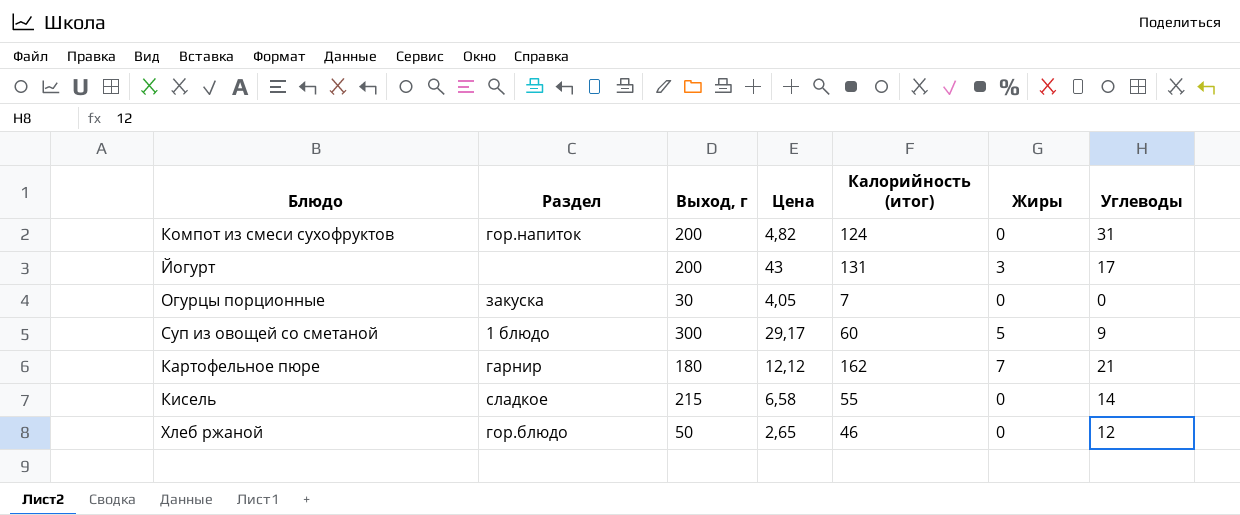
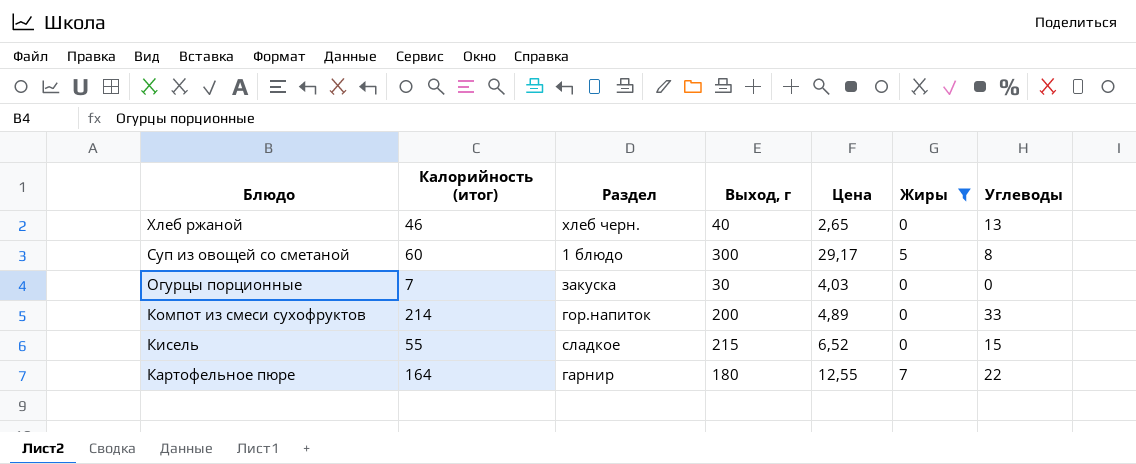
filter: none -> Жиры != 3
row order: none -> Блюдо descending
column Калорийность (итог) | position: 5 -> 2
Хлеб ржаной | Раздел: гор.блюдо -> хлеб черн.
Хлеб ржаной | Выход, г: 50 -> 40
Хлеб ржаной | Углеводы: 12 -> 13
Суп из овощей со сметаной | Углеводы: 9 -> 8
Огурцы порционные | Цена: 4,05 -> 4,03
Компот из смеси сухофруктов | Калорийность (итог): 124 -> 214
Компот из смеси сухофруктов | Цена: 4,82 -> 4,89
Компот из смеси сухофруктов | Углеводы: 31 -> 33
Кисель | Цена: 6,58 -> 6,52
Кисель | Углеводы: 14 -> 15
Картофельное пюре | Калорийность (итог): 162 -> 164
Картофельное пюре | Цена: 12,12 -> 12,55
Картофельное пюре | Углеводы: 21 -> 22

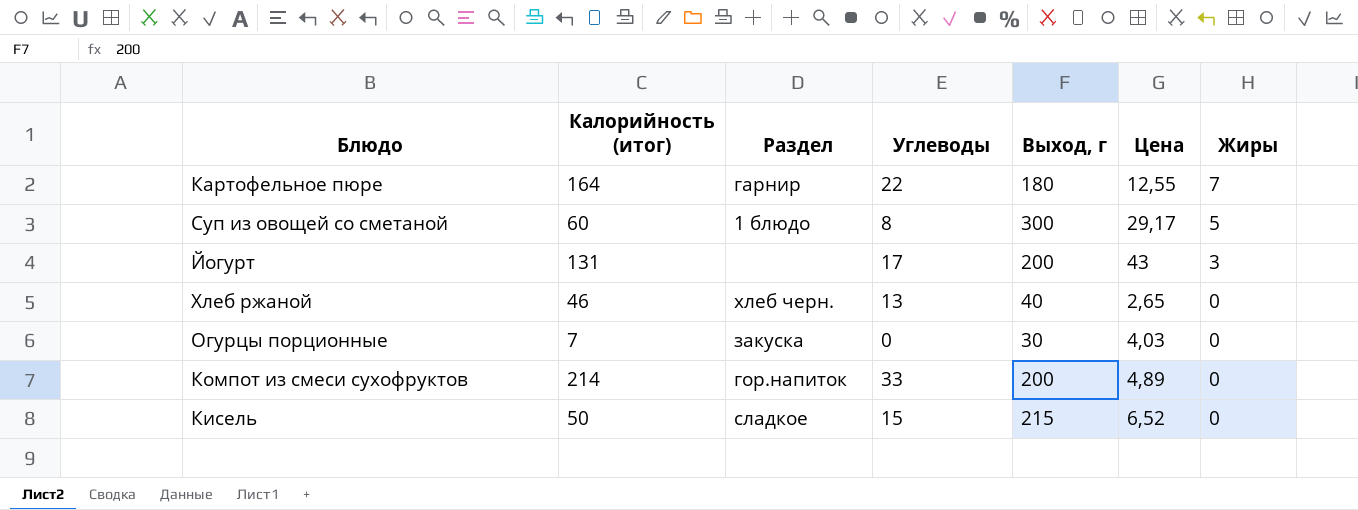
filter: Жиры != 3 -> none
row order: Блюдо descending -> Жиры descending
column Углеводы | position: 7 -> 4
Кисель | Калорийность (итог): 55 -> 50

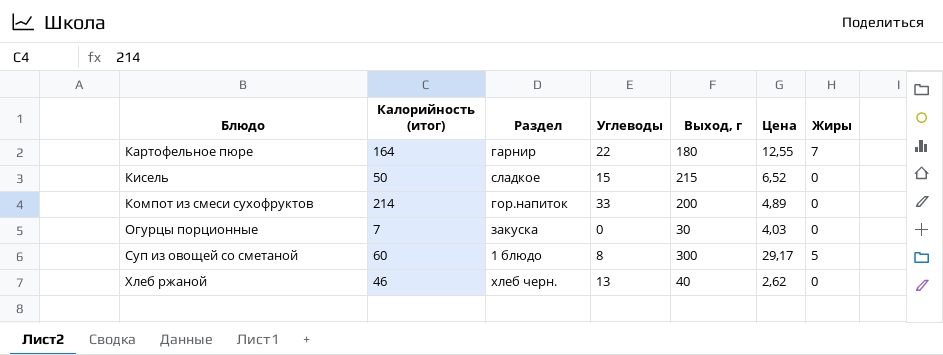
row order: Жиры descending -> Блюдо ascending
row Йогурт: 131 | none | 17 | 200 | 43 | 3 -> none
Хлеб ржаной | Цена: 2,65 -> 2,62

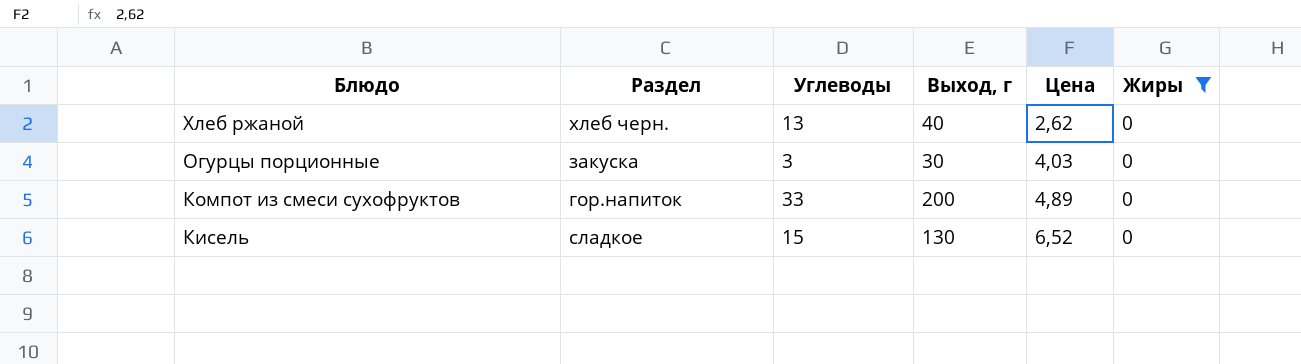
filter: none -> Жиры = 0
row order: Блюдо ascending -> Блюдо descending
column Калорийность (итог) | position: 2 -> none
Огурцы порционные | Углеводы: 0 -> 3
Кисель | Выход, г: 215 -> 130

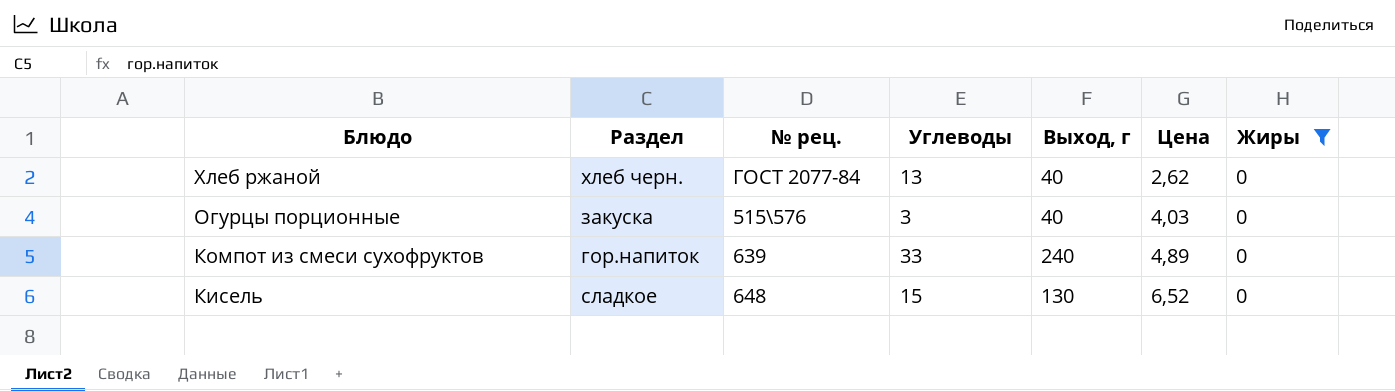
column № рец. | position: none -> 3
Огурцы порционные | Выход, г: 30 -> 40
Компот из смеси сухофруктов | Выход, г: 200 -> 240

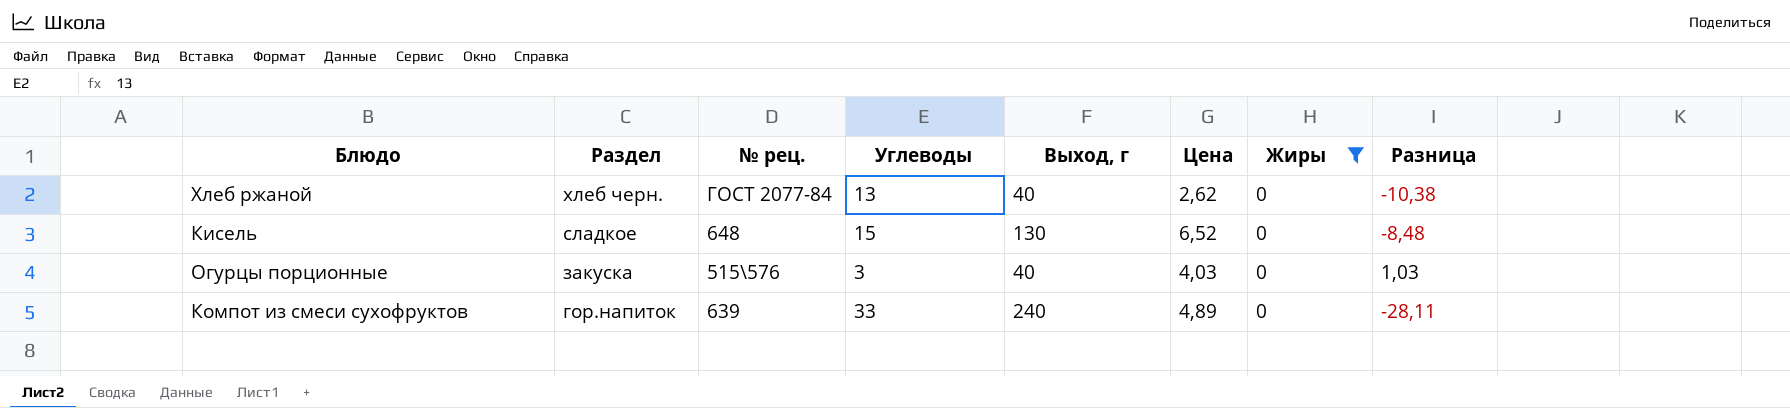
row order: Блюдо descending -> Раздел descending
column Разница | formula: none -> [Цена] - [Углеводы]

